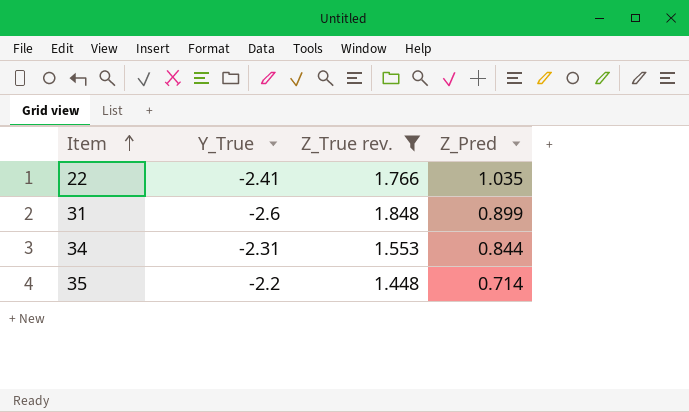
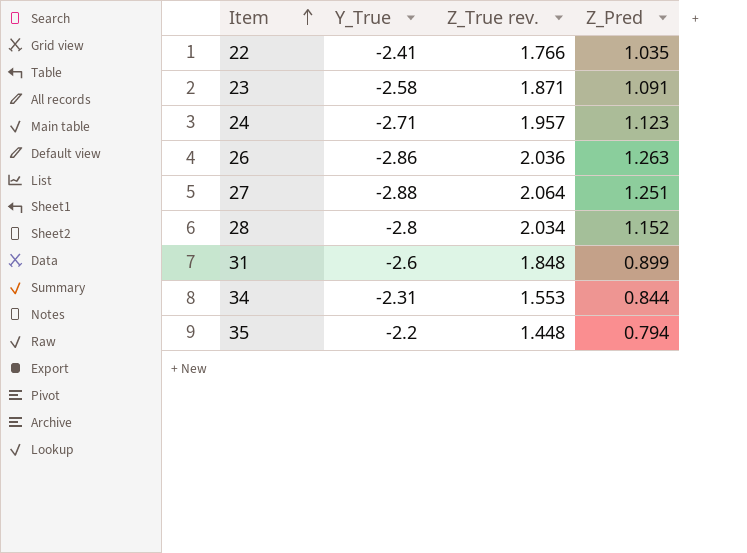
filter: Z_True rev. <= 1.848 -> none
35 | Z_Pred: 0.714 -> 0.794

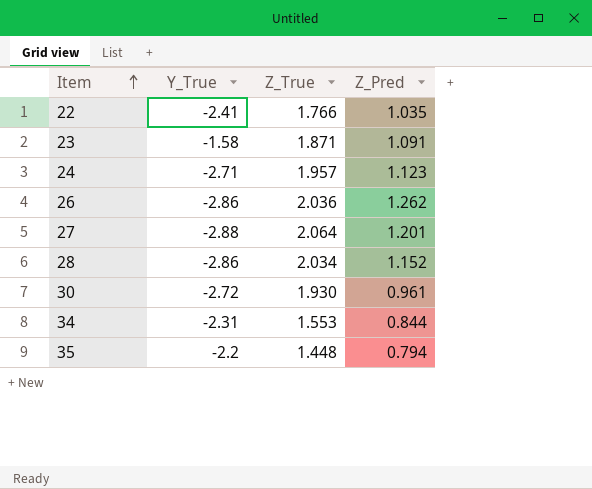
column name: Z_True rev. -> Z_True
row 31: -2.6 | 1.848 | 0.899 -> none
23 | Y_True: -2.58 -> -1.58
26 | Z_Pred: 1.263 -> 1.262
27 | Z_Pred: 1.251 -> 1.201
28 | Y_True: -2.8 -> -2.86
row 30: none -> -2.72 | 1.930 | 0.961

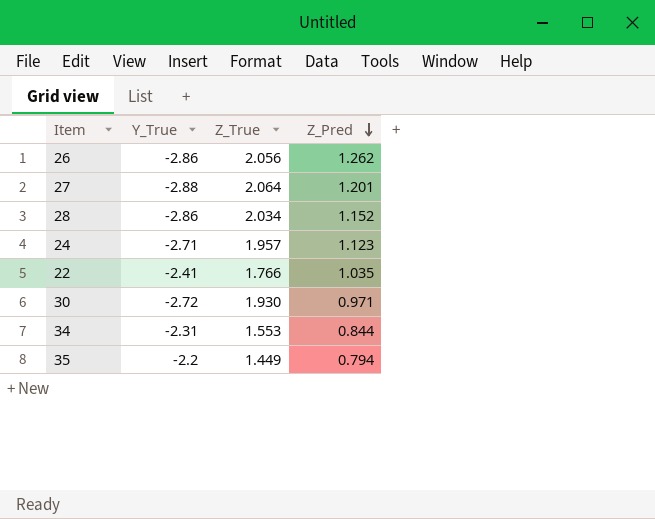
row order: Item ascending -> Z_Pred descending
row 23: -1.58 | 1.871 | 1.091 -> none
26 | Z_True: 2.036 -> 2.056
30 | Z_Pred: 0.961 -> 0.971
35 | Z_True: 1.448 -> 1.449

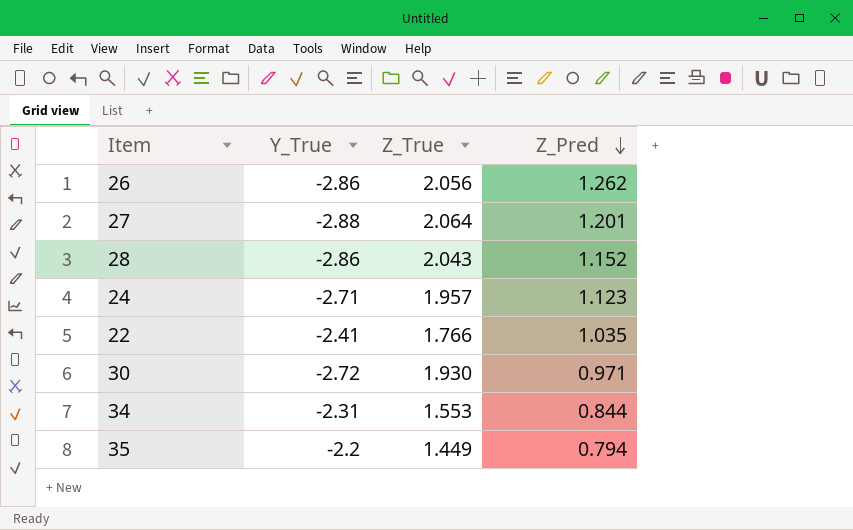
28 | Z_True: 2.034 -> 2.043

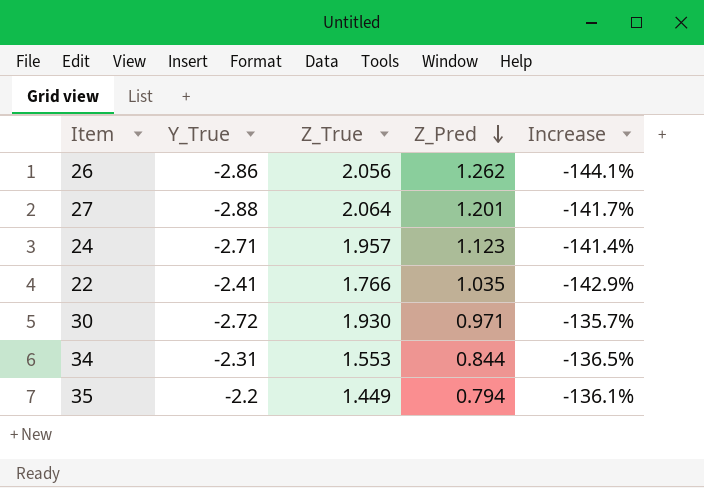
column Increase | formula: none -> ([Z_Pred] - [Y_True]) / [Y_True]
row 28: -2.86 | 2.043 | 1.152 -> none

